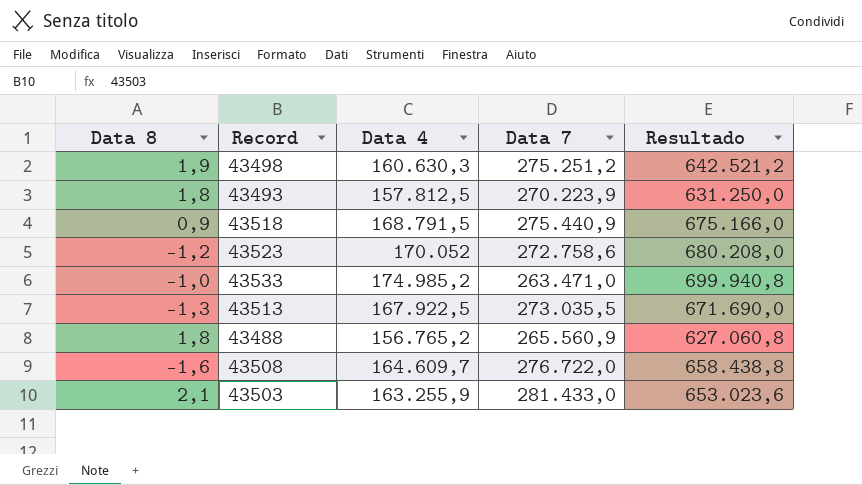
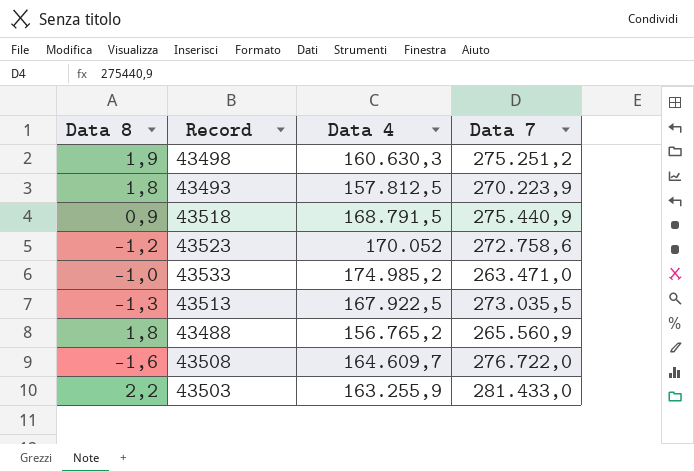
column Resultado | formula: [Data 4] * 4 -> none
43503 | Data 8: 2,1 -> 2,2

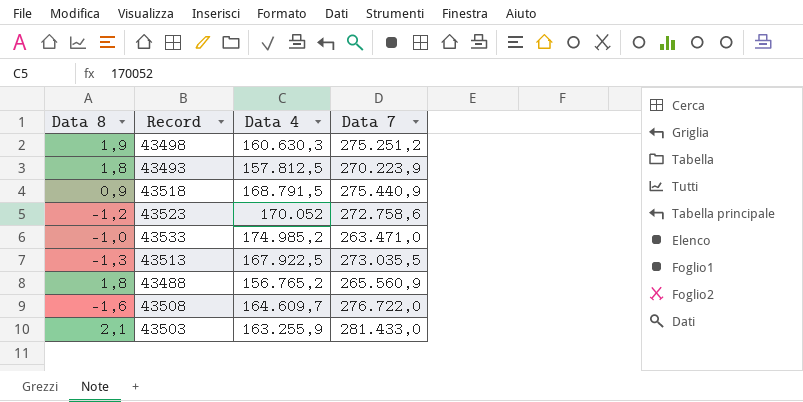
43503 | Data 8: 2,2 -> 2,1

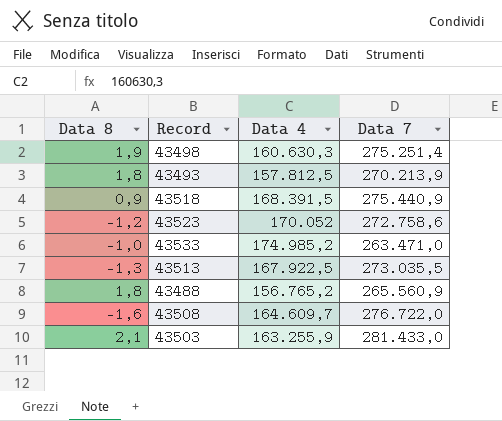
43498 | Data 7: 275.251,2 -> 275.251,4
43493 | Data 7: 270.223,9 -> 270.213,9
43518 | Data 4: 168.791,5 -> 168.391,5

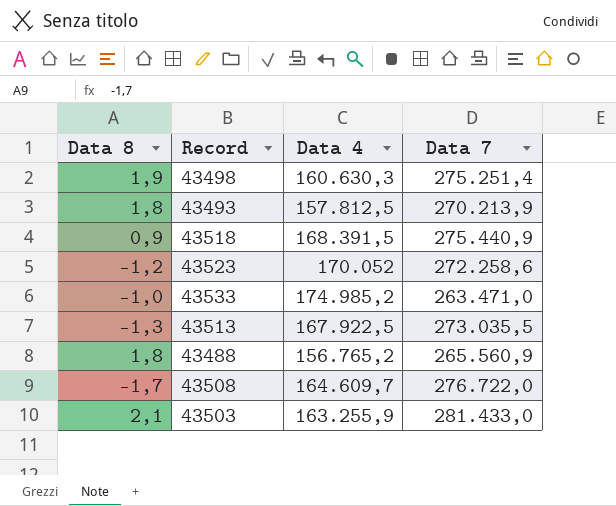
43523 | Data 7: 272.758,6 -> 272.258,6
43508 | Data 8: -1,6 -> -1,7

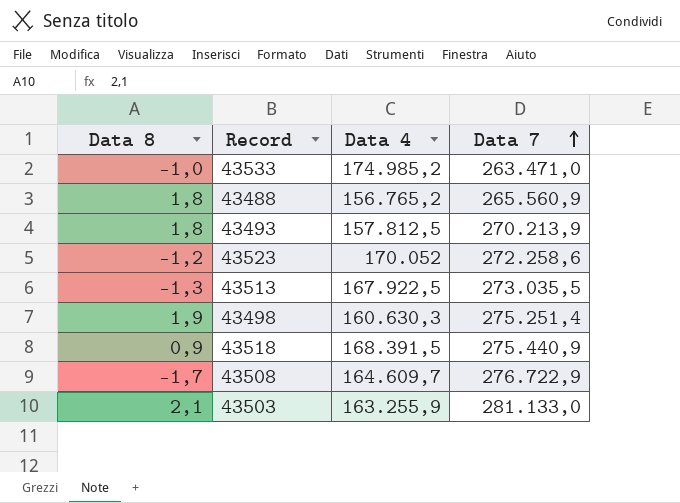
row order: none -> Data 7 ascending
43508 | Data 7: 276.722,0 -> 276.722,9
43503 | Data 7: 281.433,0 -> 281.133,0

